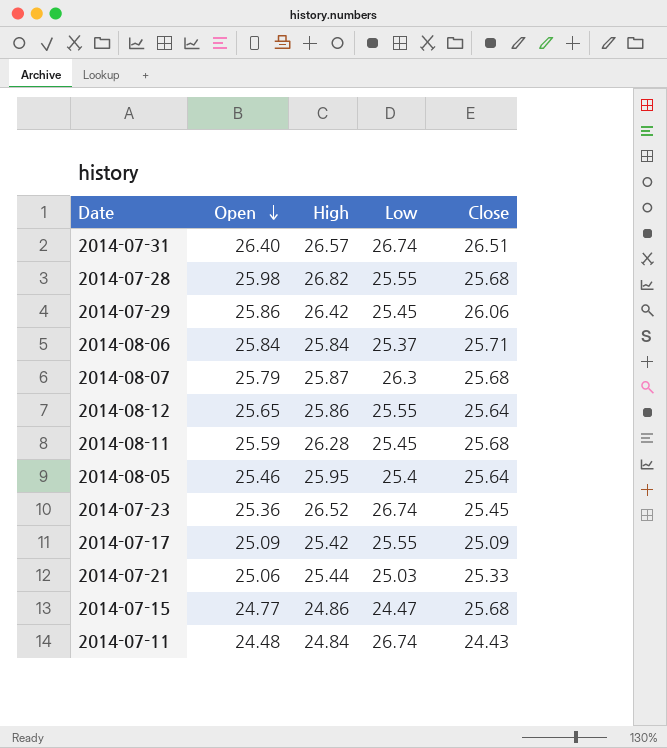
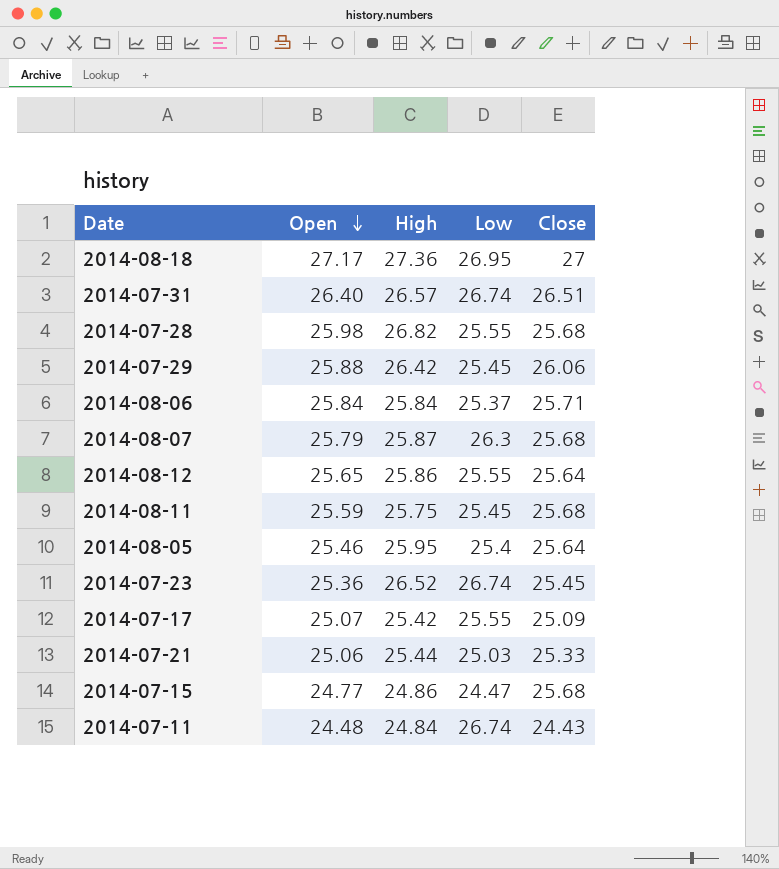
row 2014-08-18: none -> 27.17 | 27.36 | 26.95 | 27
2014-07-29 | Open: 25.86 -> 25.88
2014-08-11 | High: 26.28 -> 25.75
2014-07-17 | Open: 25.09 -> 25.07

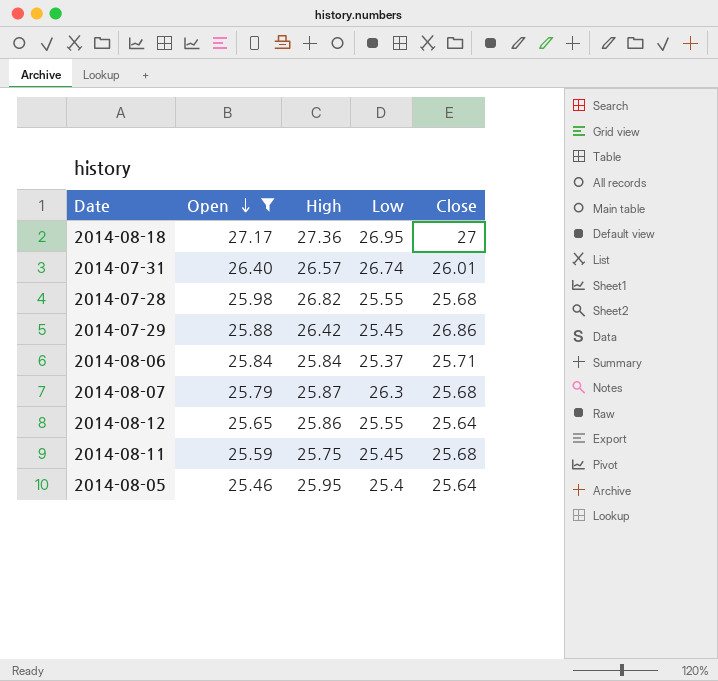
filter: none -> Open >= 25.46
2014-07-31 | Close: 26.51 -> 26.01
2014-07-29 | Close: 26.06 -> 26.86

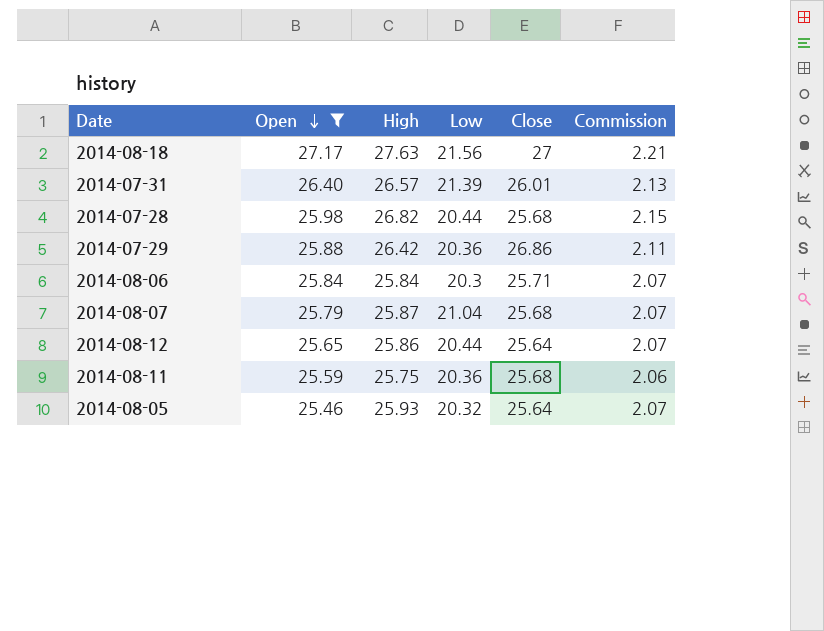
column Commission | formula: none -> [High] * 0.08
2014-08-18 | High: 27.36 -> 27.63
2014-08-18 | Low: 26.95 -> 21.56
2014-07-31 | Low: 26.74 -> 21.39
2014-07-28 | Low: 25.55 -> 20.44
2014-07-29 | Low: 25.45 -> 20.36
2014-08-06 | Low: 25.37 -> 20.3
2014-08-07 | Low: 26.3 -> 21.04
2014-08-12 | Low: 25.55 -> 20.44
2014-08-11 | Low: 25.45 -> 20.36
2014-08-05 | High: 25.95 -> 25.93
2014-08-05 | Low: 25.4 -> 20.32

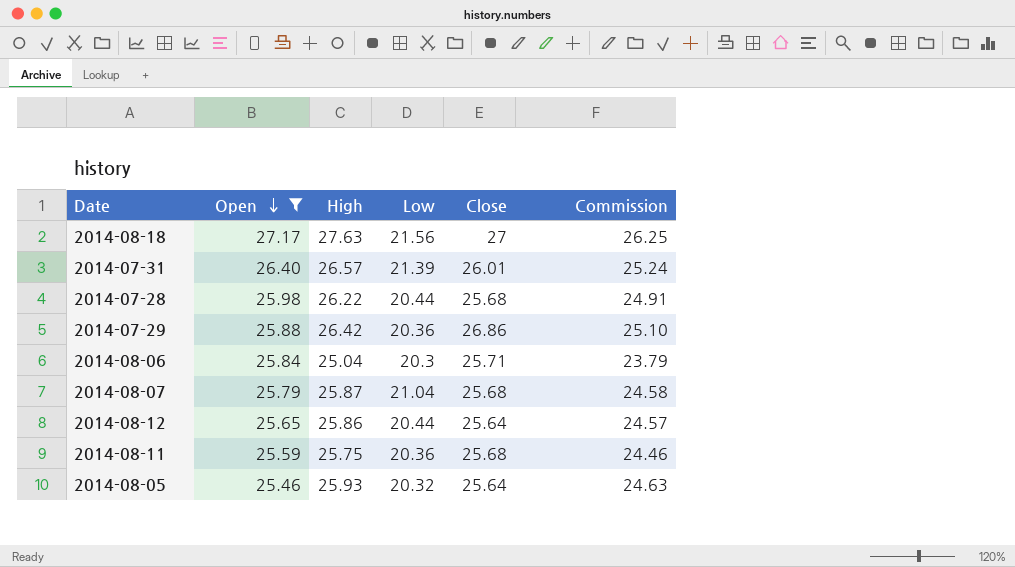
column Commission | formula: [High] * 0.08 -> [High] * 0.95
2014-07-28 | High: 26.82 -> 26.22
2014-08-06 | High: 25.84 -> 25.04

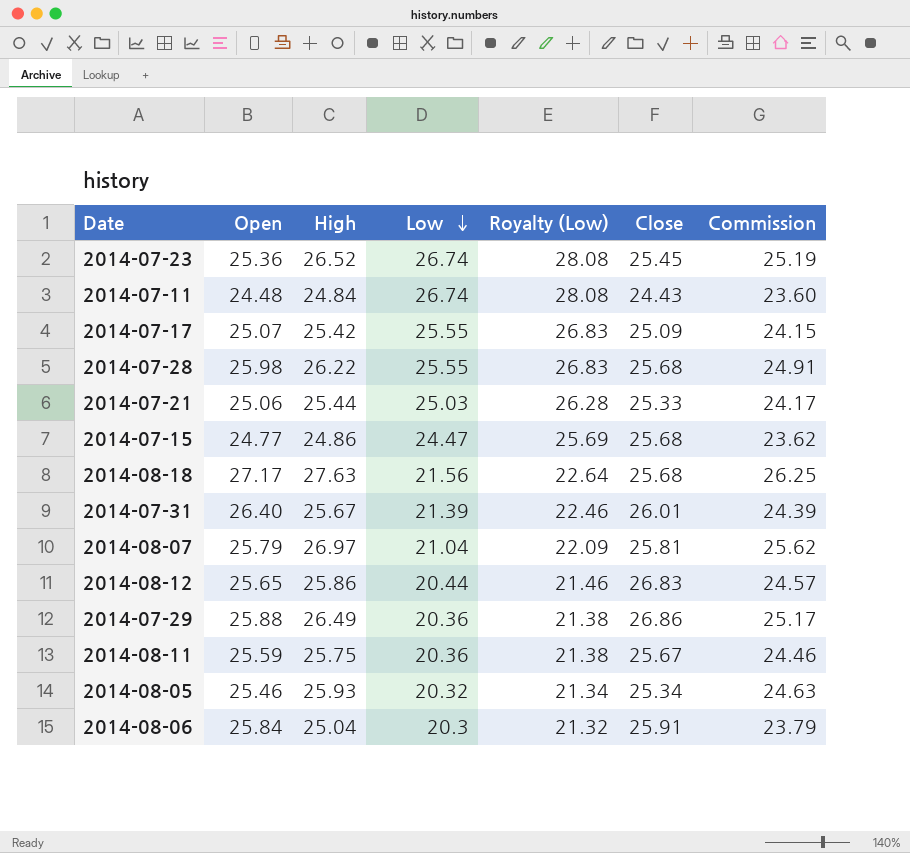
filter: Open >= 25.46 -> none
row order: Open descending -> Low descending
column Royalty (Low) | formula: none -> [Low] * 1.05
2014-07-28 | Low: 20.44 -> 25.55
2014-08-18 | Close: 27 -> 25.68
2014-07-31 | High: 26.57 -> 25.67
2014-07-31 | Commission: 25.24 -> 24.39
2014-08-07 | High: 25.87 -> 26.97
2014-08-07 | Close: 25.68 -> 25.81
2014-08-07 | Commission: 24.58 -> 25.62
2014-08-12 | Close: 25.64 -> 26.83
2014-07-29 | High: 26.42 -> 26.49
2014-07-29 | Commission: 25.10 -> 25.17
2014-08-11 | Close: 25.68 -> 25.67
2014-08-05 | Close: 25.64 -> 25.34
2014-08-06 | Close: 25.71 -> 25.91

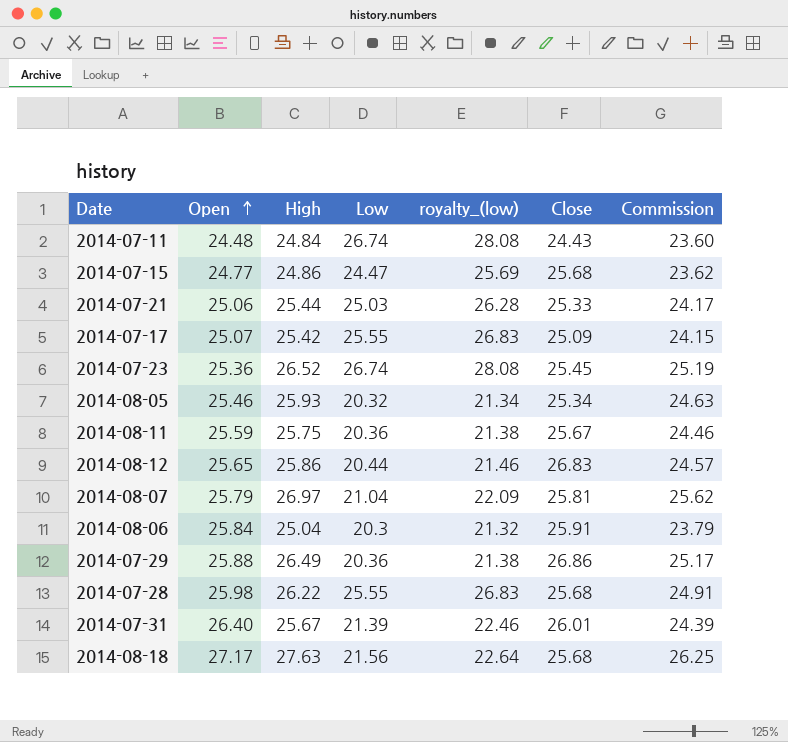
row order: Low descending -> Open ascending
column name: Royalty (Low) -> royalty_(low)

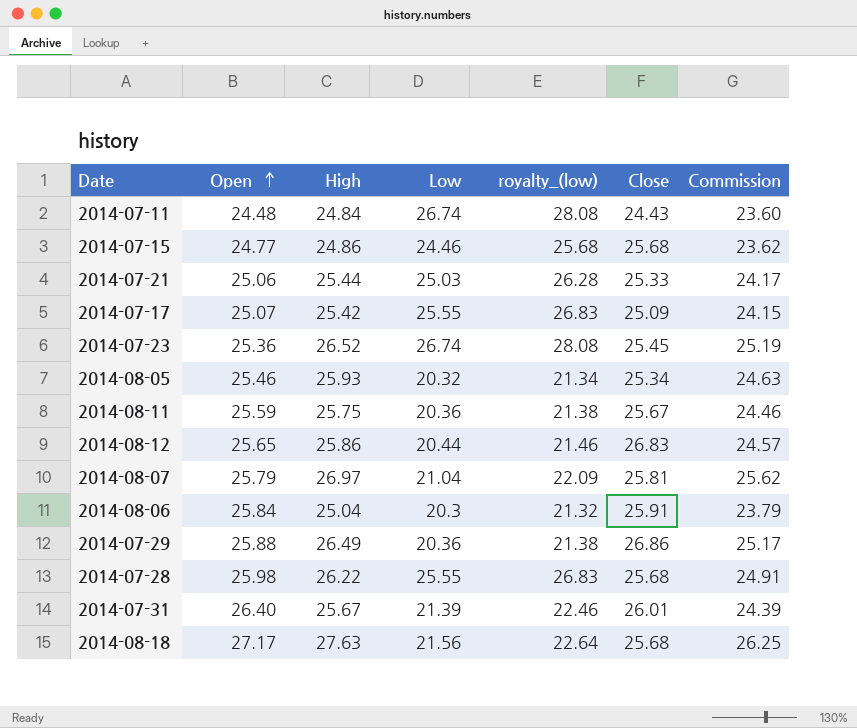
2014-07-15 | Low: 24.47 -> 24.46
2014-07-15 | royalty_(low): 25.69 -> 25.68

